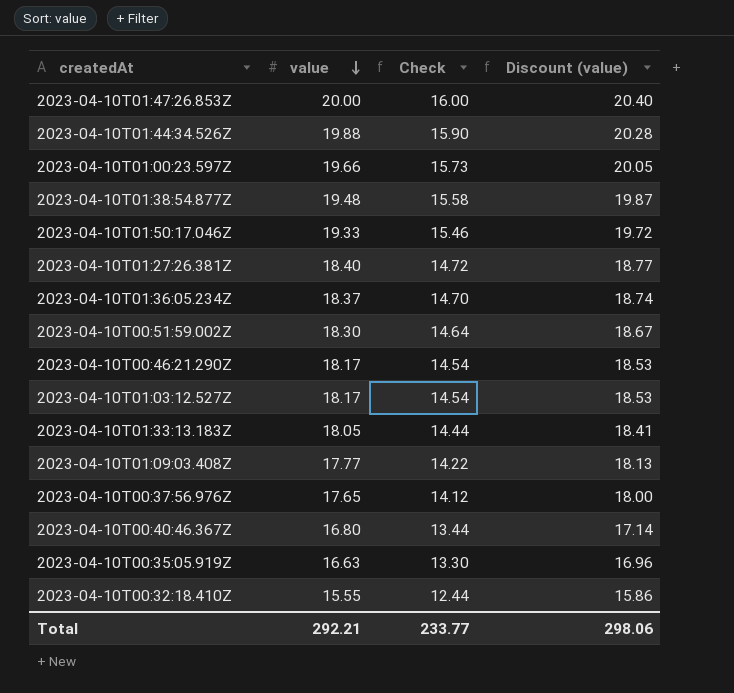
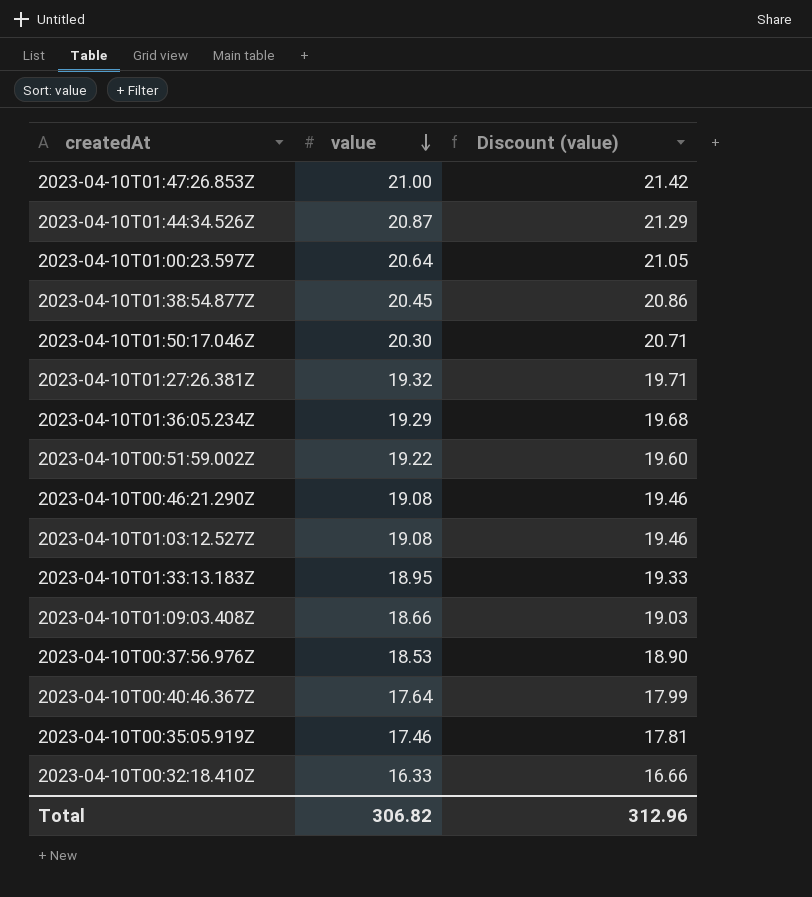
column Check | formula: [value] * 0.8 -> none
2023-04-10T01:47:26.853Z | value: 20.00 -> 21.00
2023-04-10T01:47:26.853Z | Discount (value): 20.40 -> 21.42
2023-04-10T01:44:34.526Z | value: 19.88 -> 20.87
2023-04-10T01:44:34.526Z | Discount (value): 20.28 -> 21.29
2023-04-10T01:00:23.597Z | value: 19.66 -> 20.64
2023-04-10T01:00:23.597Z | Discount (value): 20.05 -> 21.05
2023-04-10T01:38:54.877Z | value: 19.48 -> 20.45
2023-04-10T01:38:54.877Z | Discount (value): 19.87 -> 20.86
2023-04-10T01:50:17.046Z | value: 19.33 -> 20.30
2023-04-10T01:50:17.046Z | Discount (value): 19.72 -> 20.71
2023-04-10T01:27:26.381Z | value: 18.40 -> 19.32
2023-04-10T01:27:26.381Z | Discount (value): 18.77 -> 19.71
2023-04-10T01:36:05.234Z | value: 18.37 -> 19.29
2023-04-10T01:36:05.234Z | Discount (value): 18.74 -> 19.68
2023-04-10T00:51:59.002Z | value: 18.30 -> 19.22
2023-04-10T00:51:59.002Z | Discount (value): 18.67 -> 19.60
2023-04-10T00:46:21.290Z | value: 18.17 -> 19.08
2023-04-10T00:46:21.290Z | Discount (value): 18.53 -> 19.46
2023-04-10T01:03:12.527Z | value: 18.17 -> 19.08
2023-04-10T01:03:12.527Z | Discount (value): 18.53 -> 19.46
2023-04-10T01:33:13.183Z | value: 18.05 -> 18.95
2023-04-10T01:33:13.183Z | Discount (value): 18.41 -> 19.33
2023-04-10T01:09:03.408Z | value: 17.77 -> 18.66
2023-04-10T01:09:03.408Z | Discount (value): 18.13 -> 19.03
2023-04-10T00:37:56.976Z | value: 17.65 -> 18.53
2023-04-10T00:37:56.976Z | Discount (value): 18.00 -> 18.90
2023-04-10T00:40:46.367Z | value: 16.80 -> 17.64
2023-04-10T00:40:46.367Z | Discount (value): 17.14 -> 17.99
2023-04-10T00:35:05.919Z | value: 16.63 -> 17.46
2023-04-10T00:35:05.919Z | Discount (value): 16.96 -> 17.81
2023-04-10T00:32:18.410Z | value: 15.55 -> 16.33
2023-04-10T00:32:18.410Z | Discount (value): 15.86 -> 16.66
Total | value: 292.21 -> 306.82
Total | Discount (value): 298.06 -> 312.96

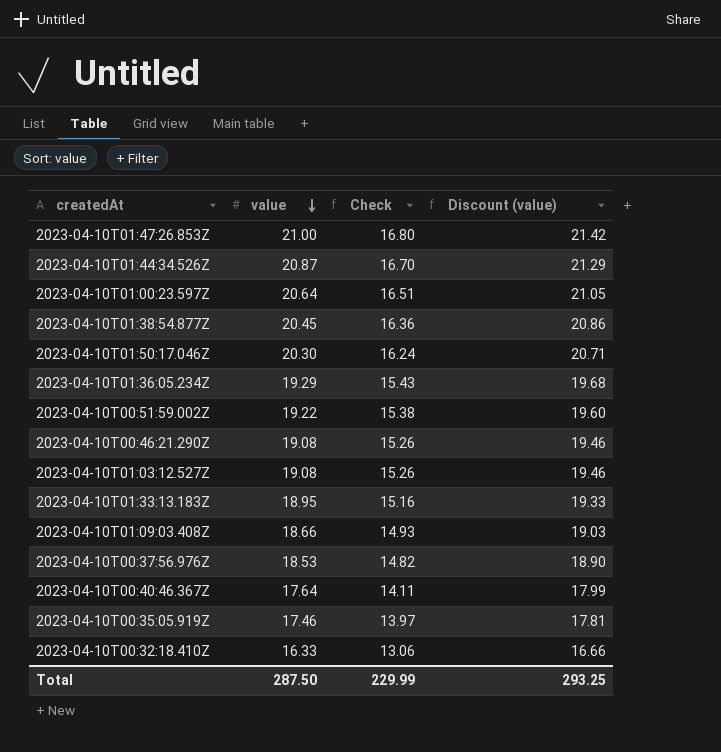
column Check | formula: none -> [value] * 0.8
row 2023-04-10T01:27:26.381Z: 19.32 | 19.71 -> none
Total | value: 306.82 -> 287.50
Total | Discount (value): 312.96 -> 293.25

